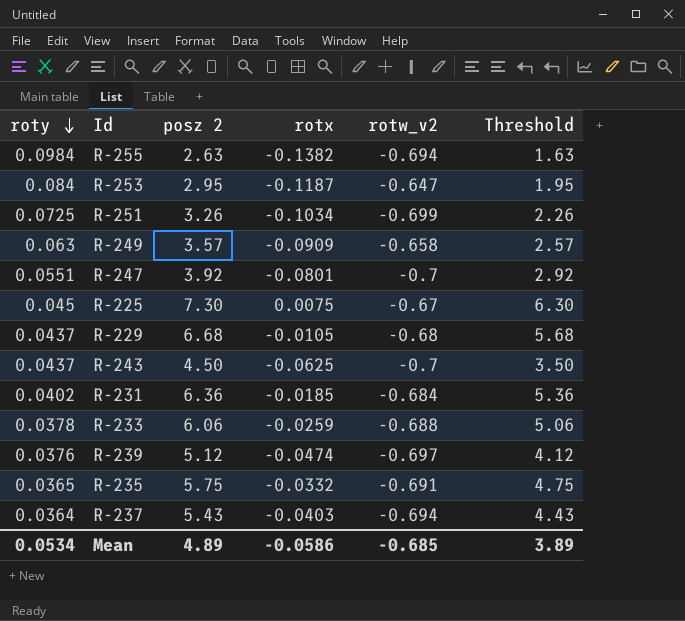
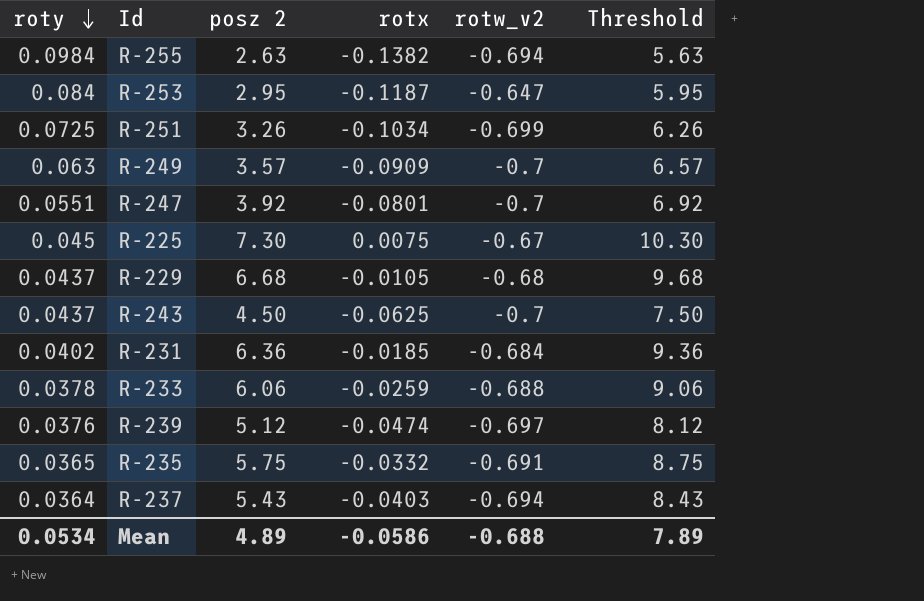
column Threshold | formula: [posz 2] - 1 -> [posz 2] + 3
R-249 | rotw_v2: -0.658 -> -0.7
Mean | rotw_v2: -0.685 -> -0.688
Mean | Threshold: 3.89 -> 7.89

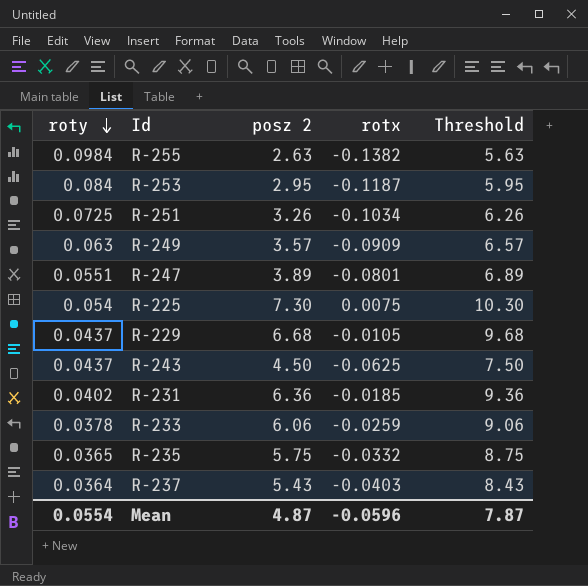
column rotw_v2 | position: 5 -> none
row R-239: 0.0376 | 5.12 | -0.0474 | -0.697 | 8.12 -> none
R-247 | posz 2: 3.92 -> 3.89
R-247 | Threshold: 6.92 -> 6.89
R-225 | roty: 0.045 -> 0.054
Mean | roty: 0.0534 -> 0.0554
Mean | posz 2: 4.89 -> 4.87
Mean | rotx: -0.0586 -> -0.0596
Mean | Threshold: 7.89 -> 7.87

